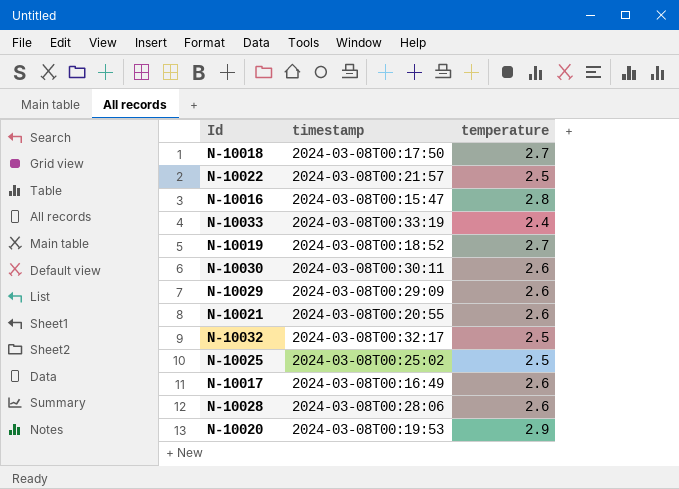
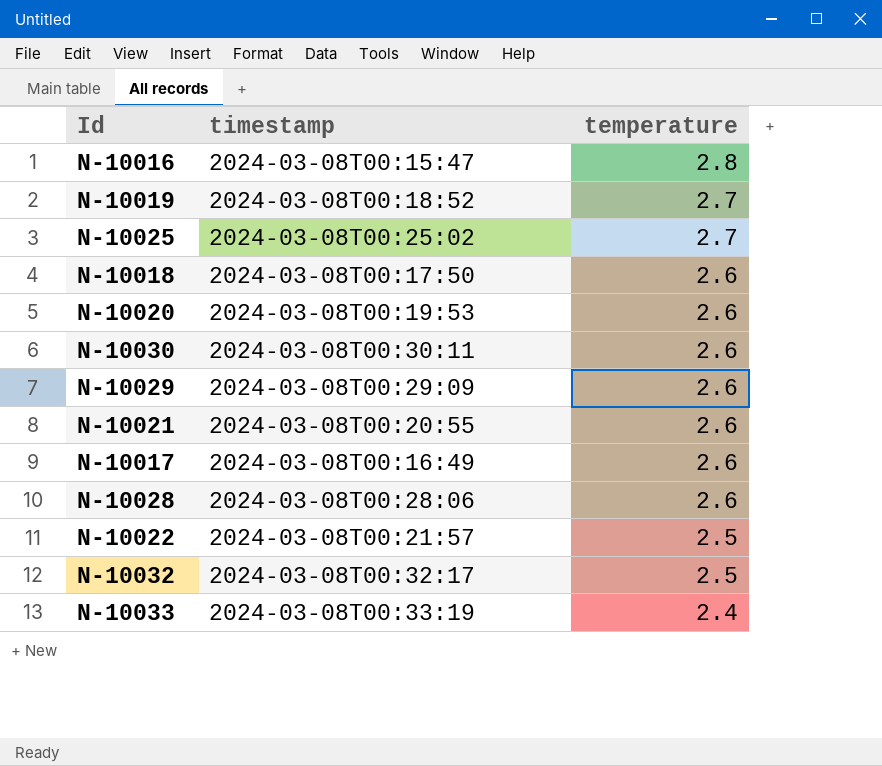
row order: none -> temperature descending
N-10025 | temperature: 2.5 -> 2.7
N-10018 | temperature: 2.7 -> 2.6
N-10020 | temperature: 2.9 -> 2.6

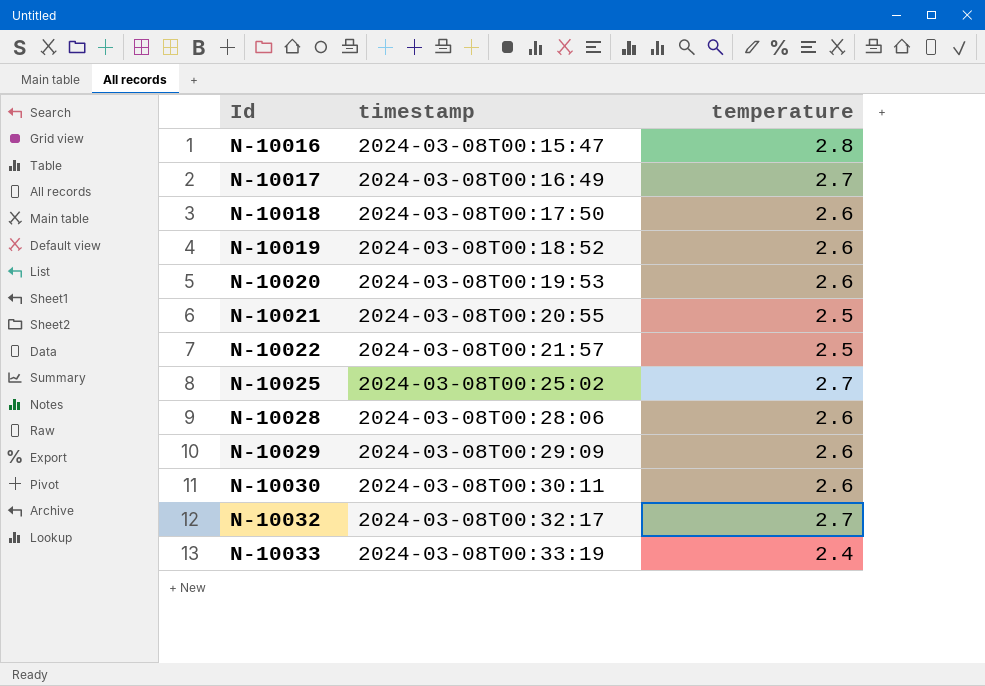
row order: temperature descending -> Id ascending
N-10017 | temperature: 2.6 -> 2.7
N-10019 | temperature: 2.7 -> 2.6
N-10021 | temperature: 2.6 -> 2.5
N-10032 | temperature: 2.5 -> 2.7

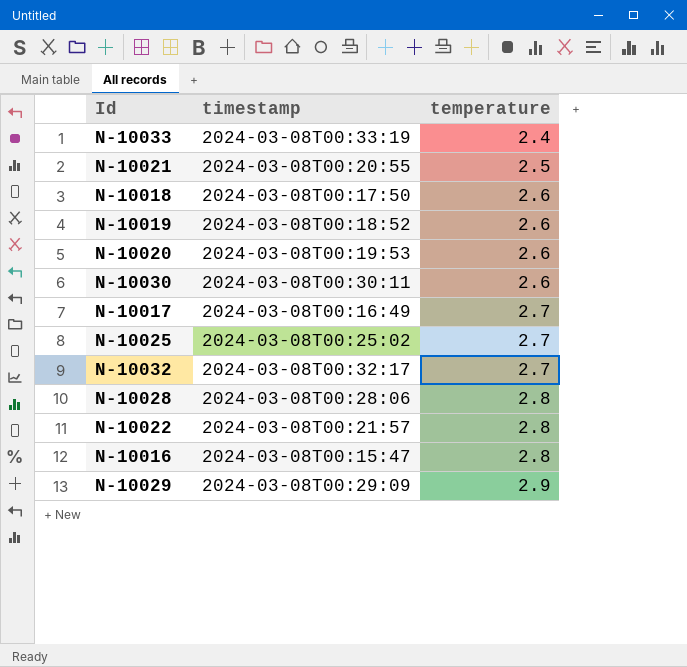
row order: Id ascending -> temperature ascending
N-10028 | temperature: 2.6 -> 2.8
N-10022 | temperature: 2.5 -> 2.8
N-10029 | temperature: 2.6 -> 2.9

